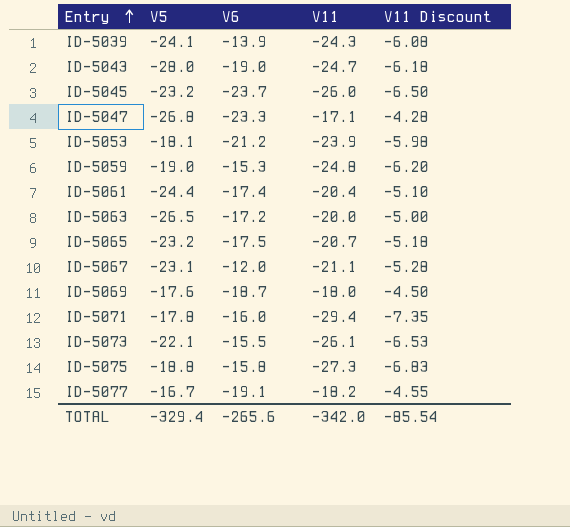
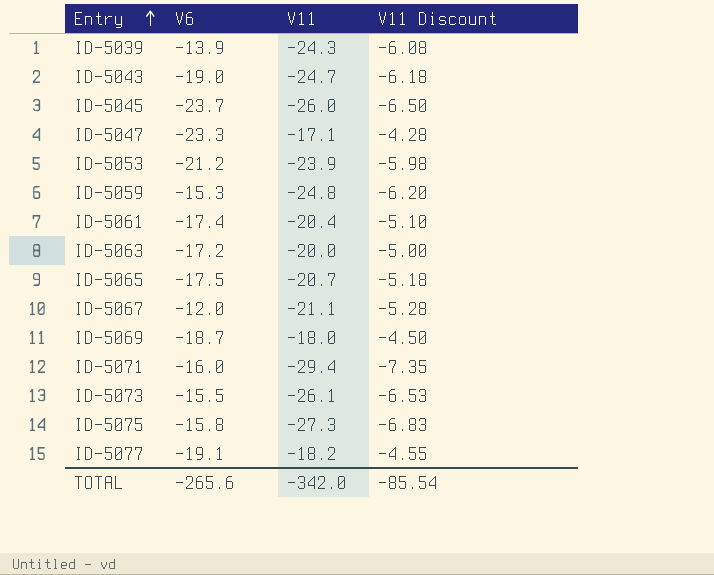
column V5 | position: 2 -> none

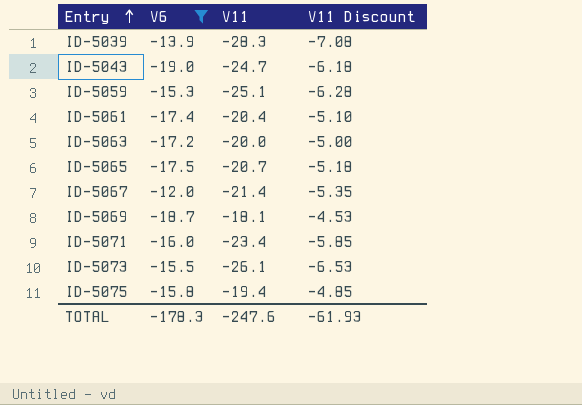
filter: none -> V6 >= -19.0
ID-5039 | V11: -24.3 -> -28.3
ID-5039 | V11 Discount: -6.08 -> -7.08
ID-5059 | V11: -24.8 -> -25.1
ID-5059 | V11 Discount: -6.20 -> -6.28
ID-5067 | V11: -21.1 -> -21.4
ID-5067 | V11 Discount: -5.28 -> -5.35
ID-5069 | V11: -18.0 -> -18.1
ID-5069 | V11 Discount: -4.50 -> -4.53
ID-5071 | V11: -29.4 -> -23.4
ID-5071 | V11 Discount: -7.35 -> -5.85
ID-5075 | V11: -27.3 -> -19.4
ID-5075 | V11 Discount: -6.83 -> -4.85
TOTAL | V6: -265.6 -> -178.3
TOTAL | V11: -342.0 -> -247.6
TOTAL | V11 Discount: -85.54 -> -61.93

